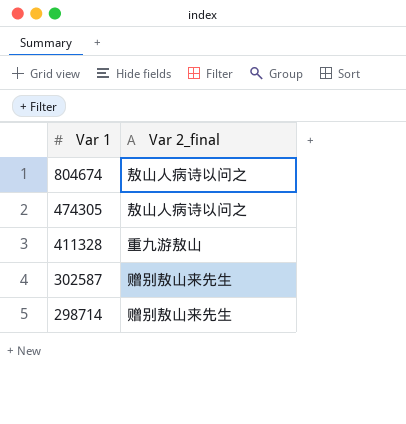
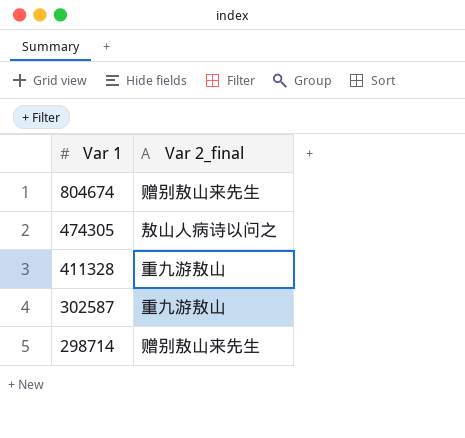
804674 | Var 2_final: 敖山人病诗以问之 -> 赠别敖山来先生
302587 | Var 2_final: 赠别敖山来先生 -> 重九游敖山

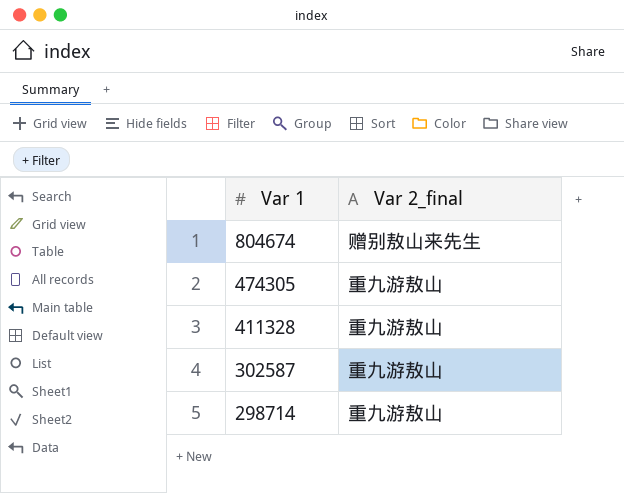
474305 | Var 2_final: 敖山人病诗以问之 -> 重九游敖山
298714 | Var 2_final: 赠别敖山来先生 -> 重九游敖山

